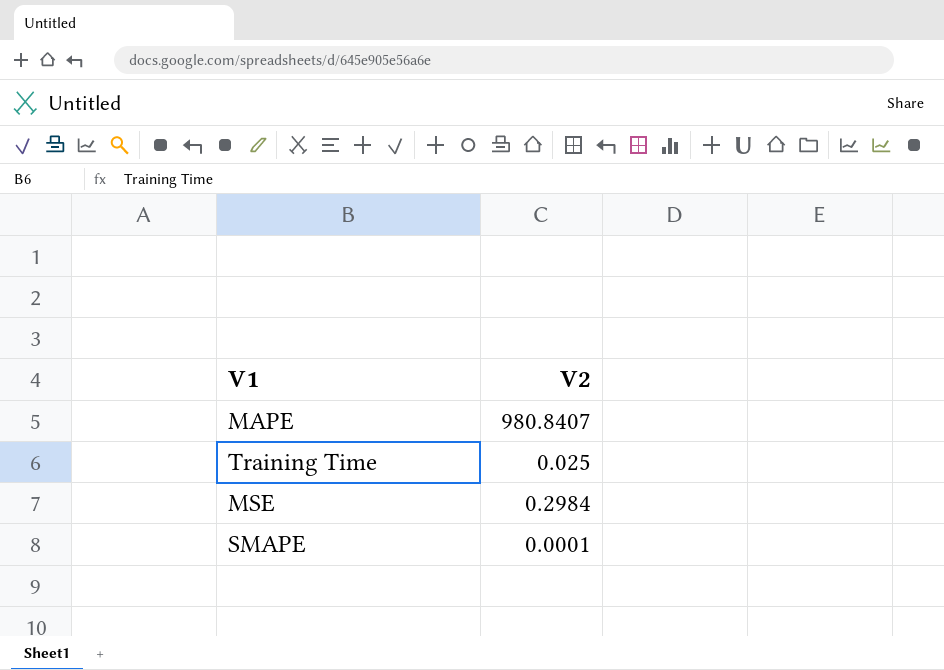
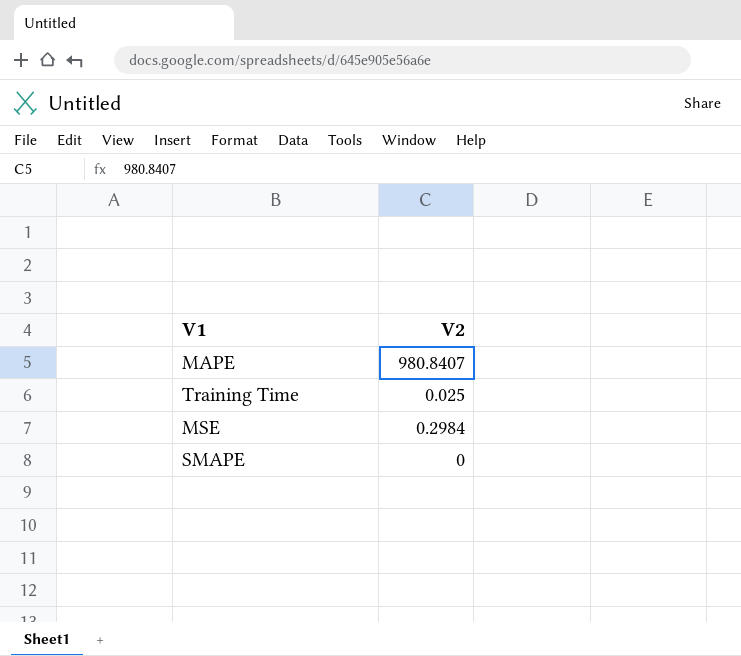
SMAPE | V2: 0.0001 -> 0

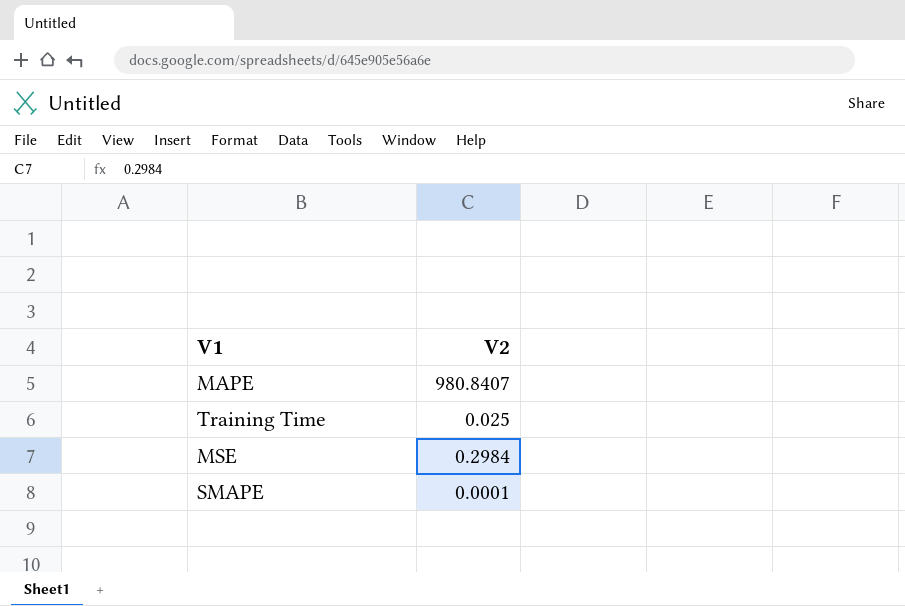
SMAPE | V2: 0 -> 0.0001

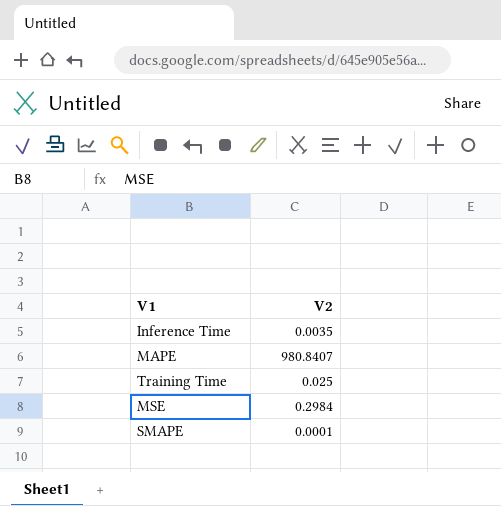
row Inference Time: none -> 0.0035

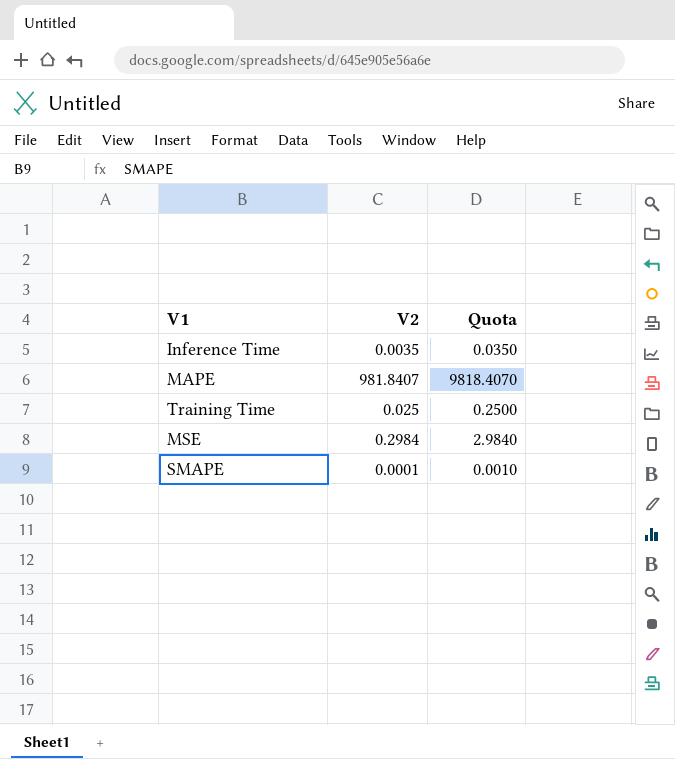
column Quota | formula: none -> [V2] * 10
MAPE | V2: 980.8407 -> 981.8407

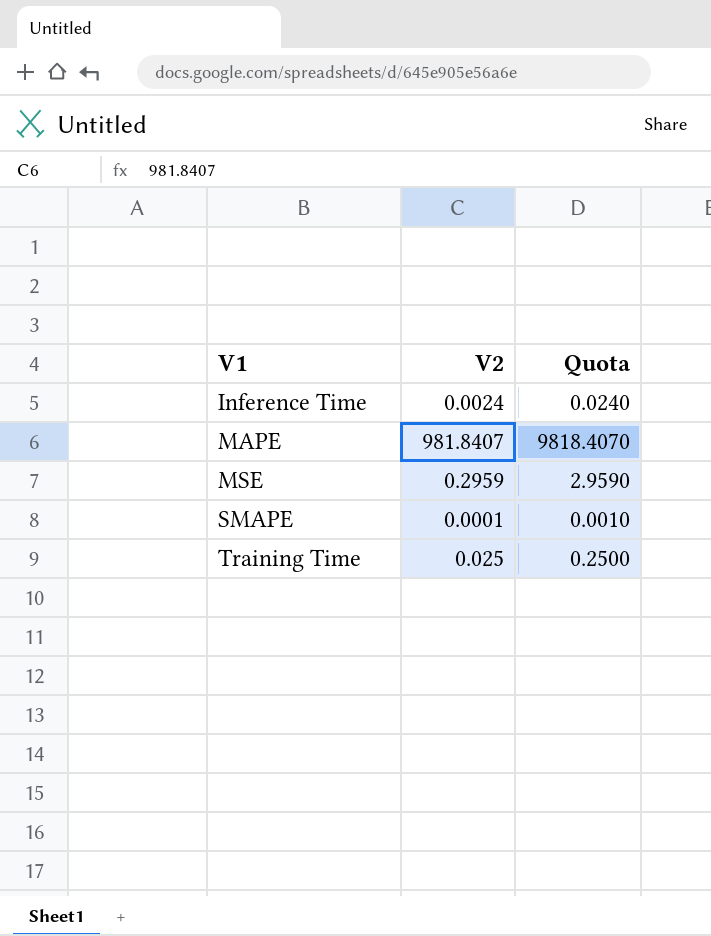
row order: none -> V1 ascending
Inference Time | V2: 0.0035 -> 0.0024
Inference Time | Quota: 0.0350 -> 0.0240
MSE | V2: 0.2984 -> 0.2959
MSE | Quota: 2.9840 -> 2.9590

